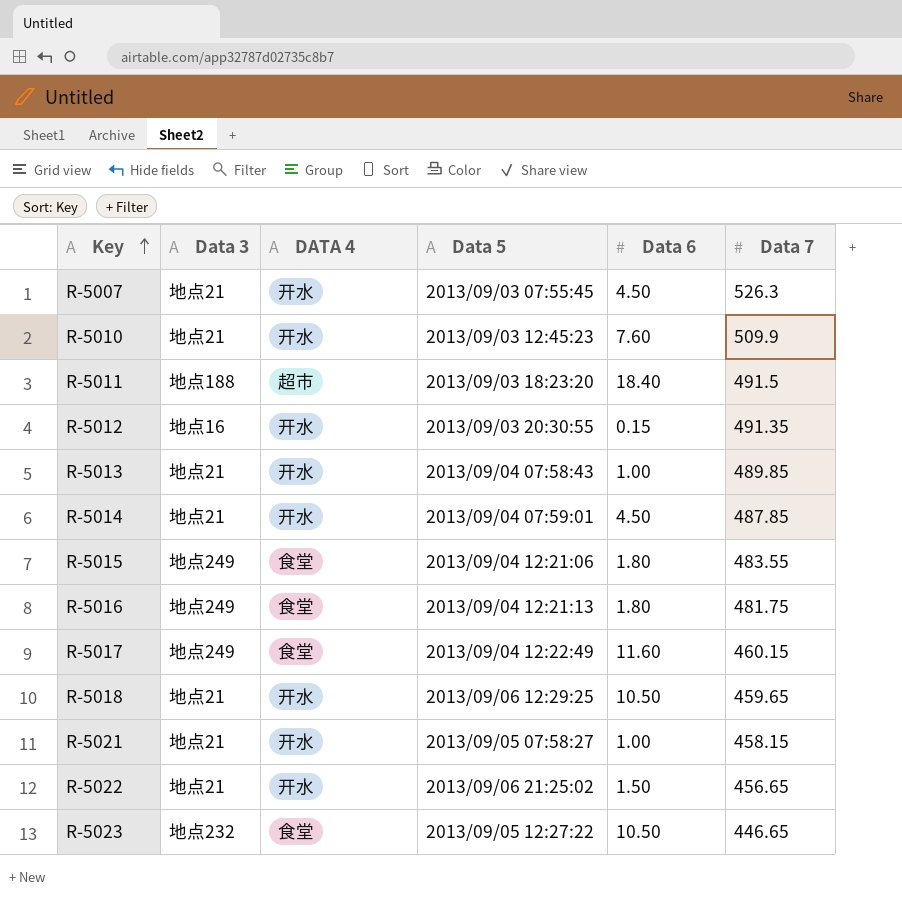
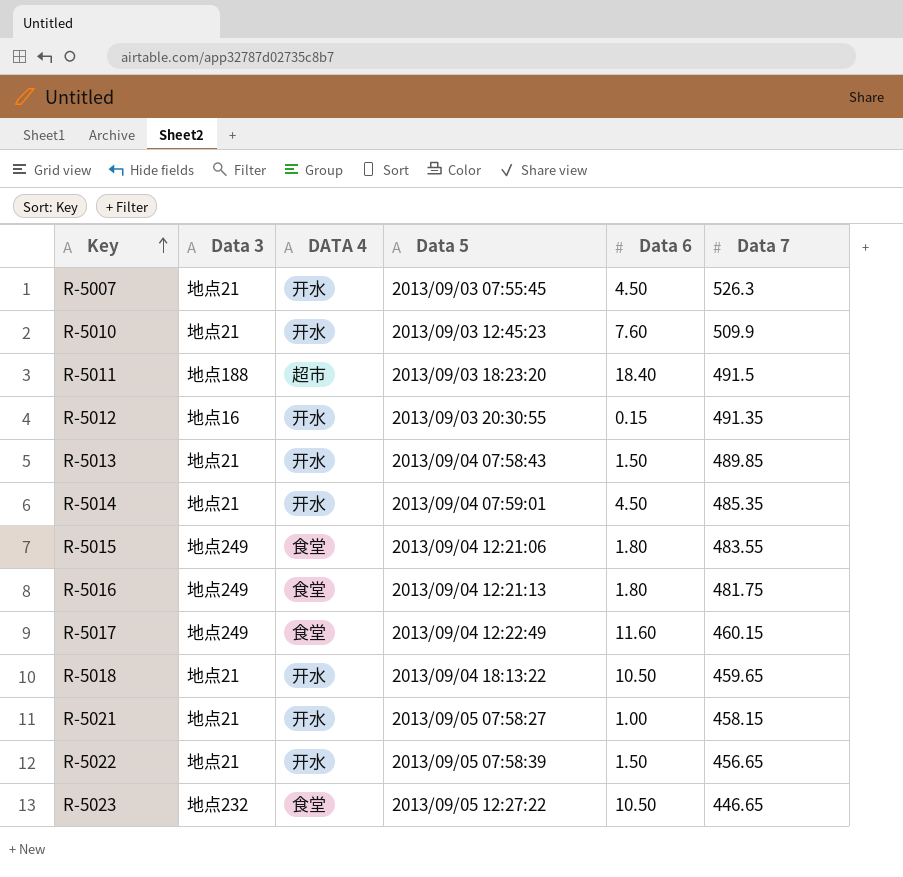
R-5013 | Data 6: 1.00 -> 1.50
R-5014 | Data 7: 487.85 -> 485.35
R-5018 | Data 5: 2013/09/06 12:29:25 -> 2013/09/04 18:13:22
R-5022 | Data 5: 2013/09/06 21:25:02 -> 2013/09/05 07:58:39

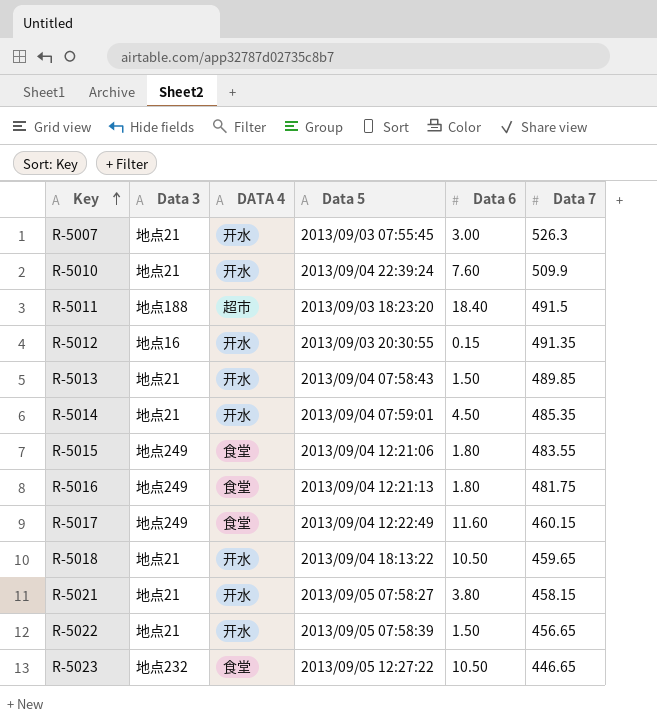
R-5007 | Data 6: 4.50 -> 3.00
R-5010 | Data 5: 2013/09/03 12:45:23 -> 2013/09/04 22:39:24
R-5021 | Data 6: 1.00 -> 3.80

